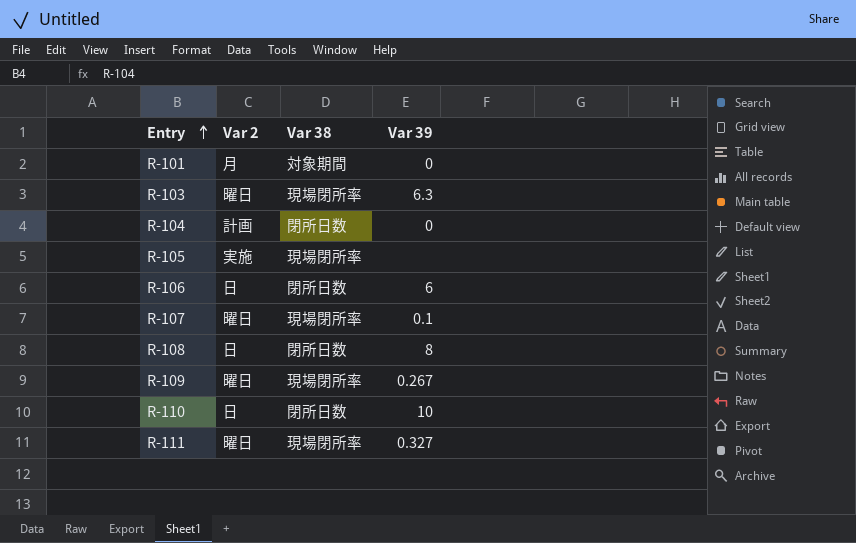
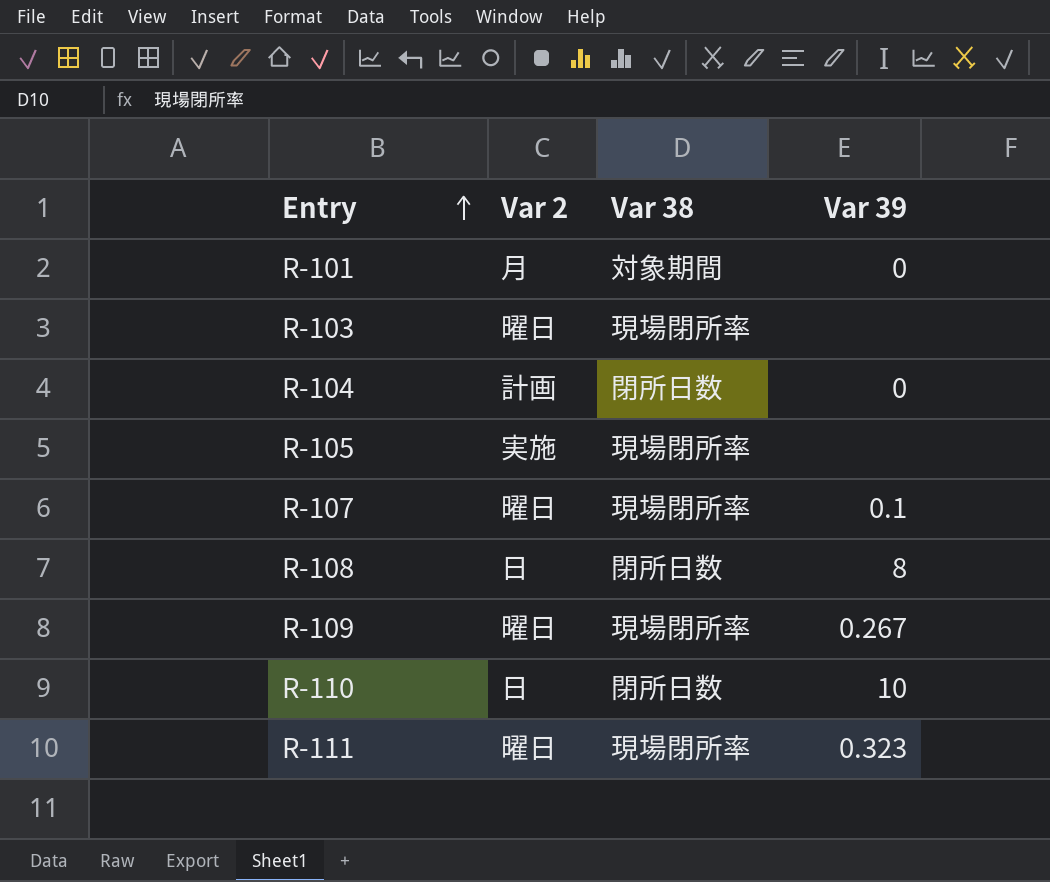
row R-106: 日 | 閉所日数 | 6 -> none
R-103 | Var 39: 6.3 -> none
R-111 | Var 39: 0.327 -> 0.323

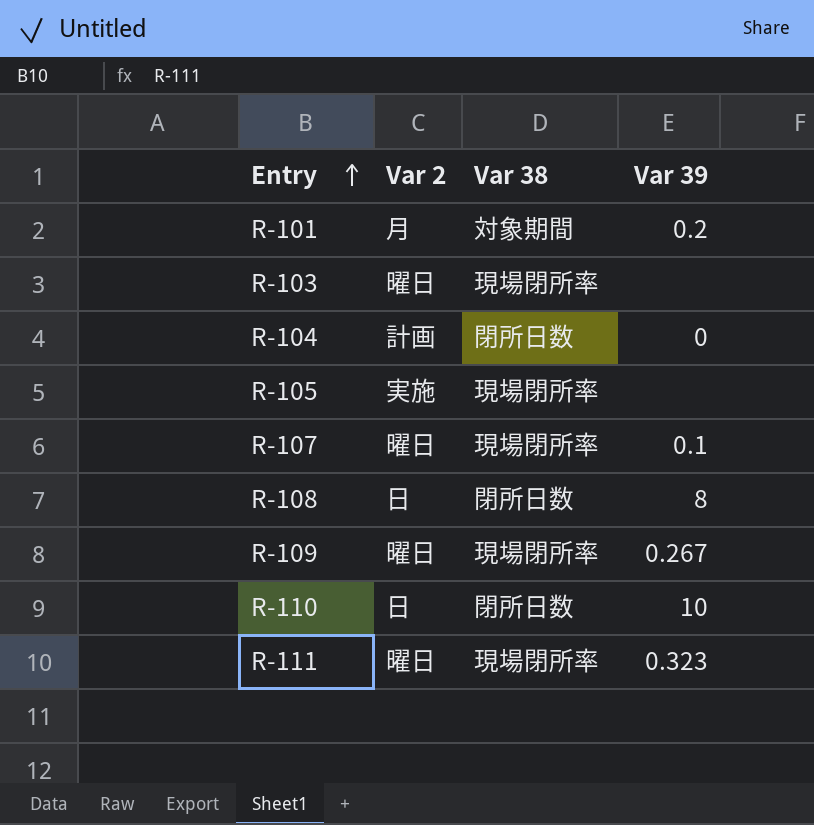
R-101 | Var 39: 0 -> 0.2

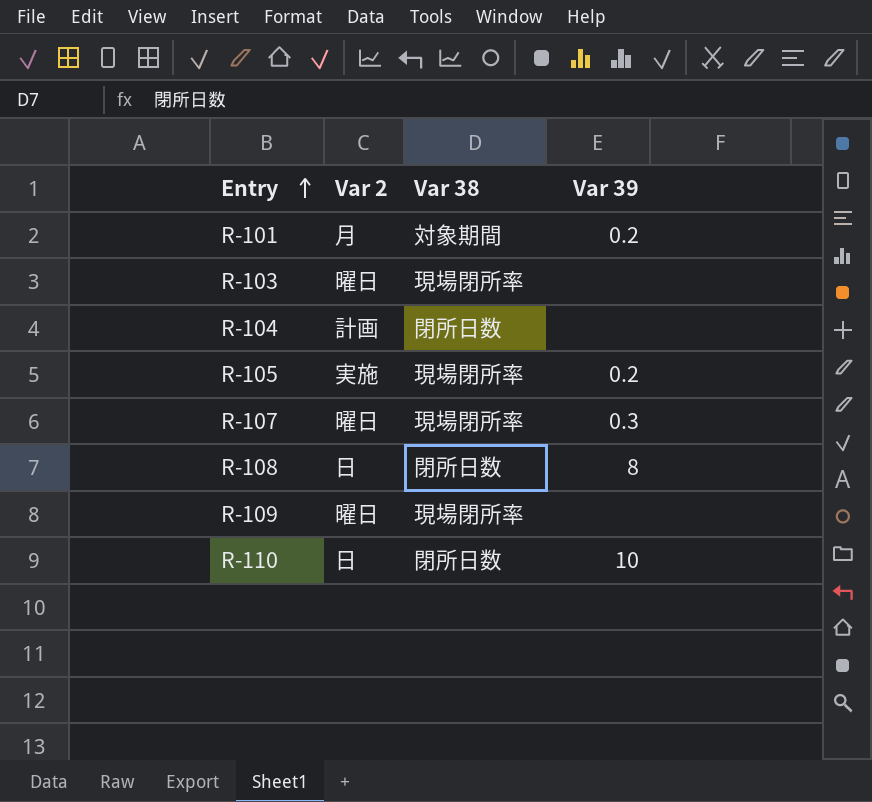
row R-111: 曜日 | 現場閉所率 | 0.323 -> none
R-104 | Var 39: 0 -> none
R-105 | Var 39: none -> 0.2
R-107 | Var 39: 0.1 -> 0.3
R-109 | Var 39: 0.267 -> none

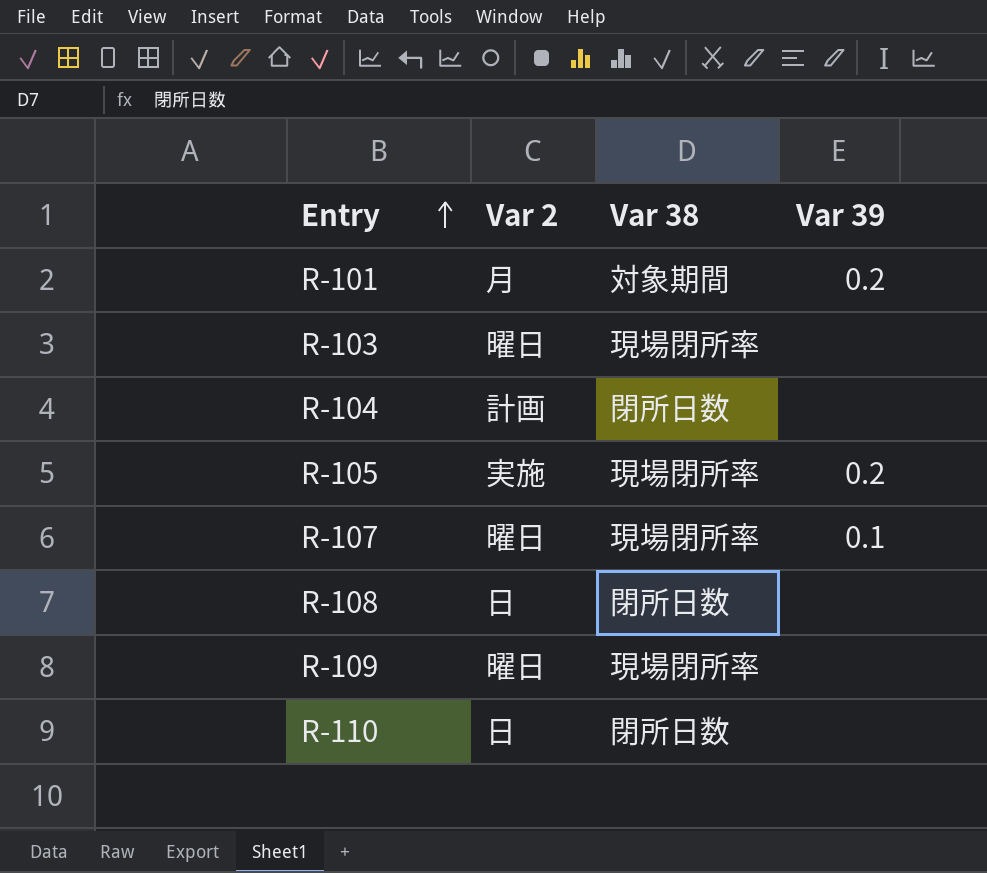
R-107 | Var 39: 0.3 -> 0.1
R-108 | Var 39: 8 -> none
R-110 | Var 39: 10 -> none

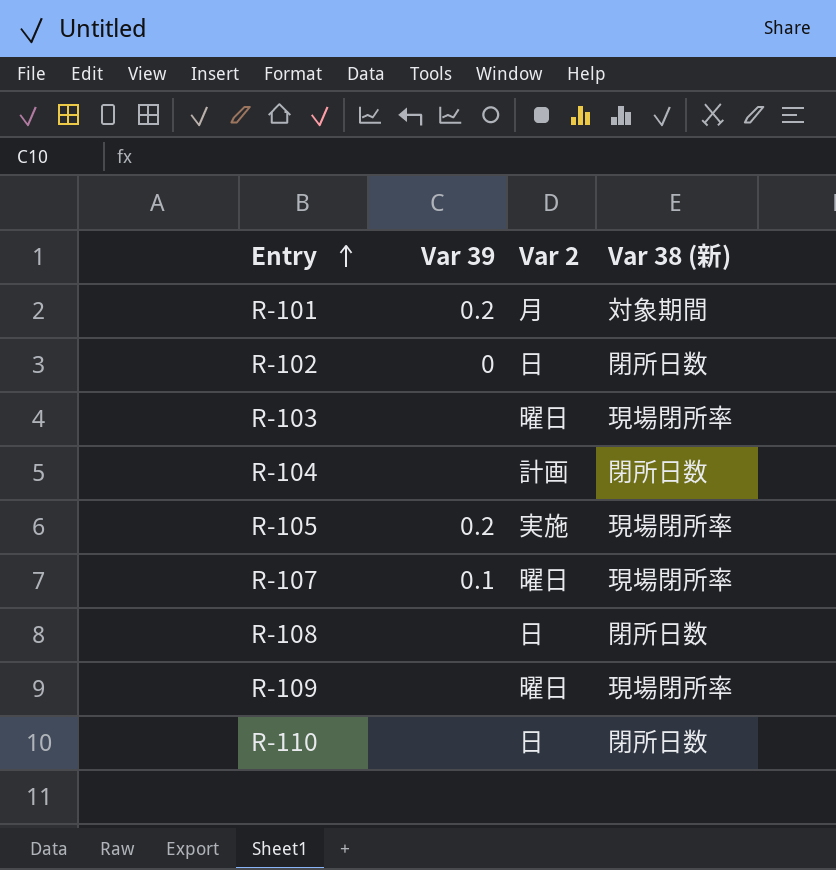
column Var 39 | position: 4 -> 2
column name: Var 38 -> Var 38 (新)
row R-102: none -> 0 | 日 | 閉所日数

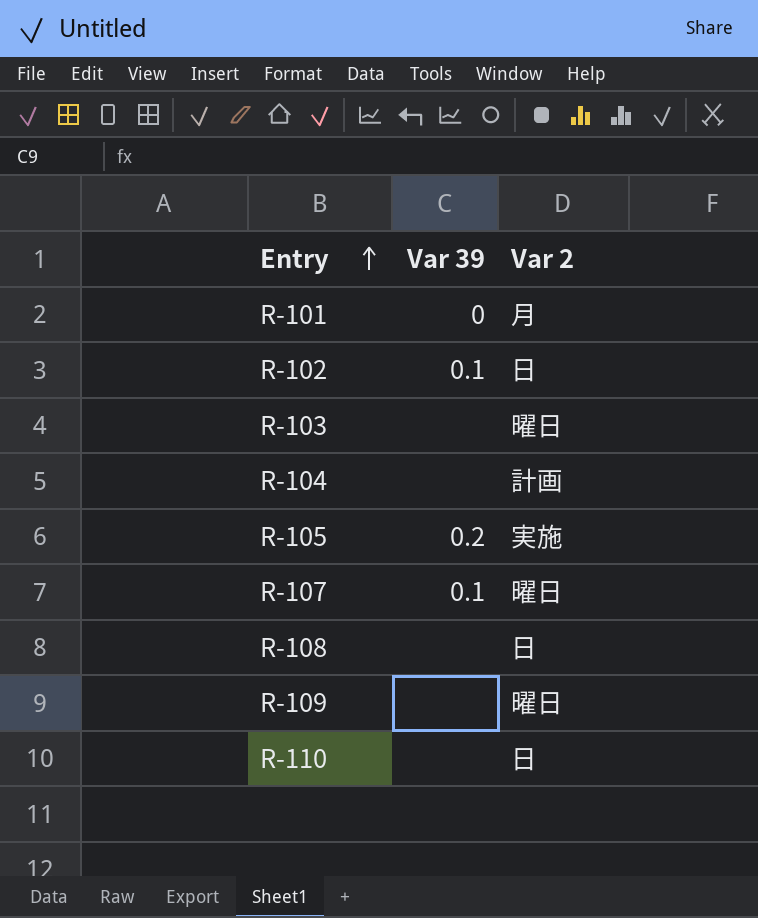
column Var 38 (新) | position: 4 -> none
R-101 | Var 39: 0.2 -> 0
R-102 | Var 39: 0 -> 0.1

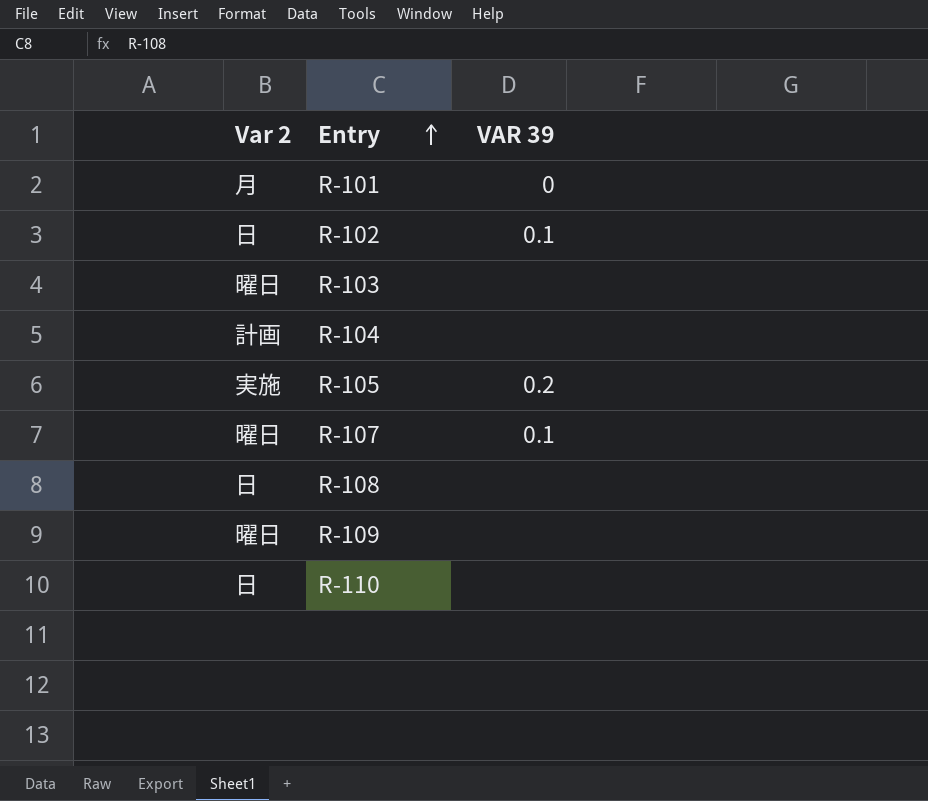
column Var 2 | position: 3 -> 1
column name: Var 39 -> VAR 39

